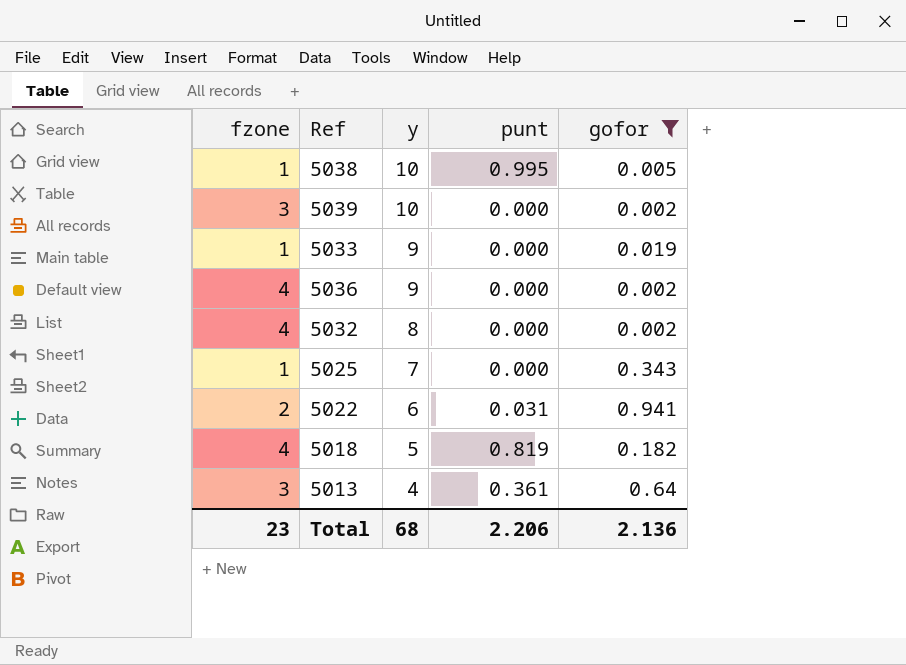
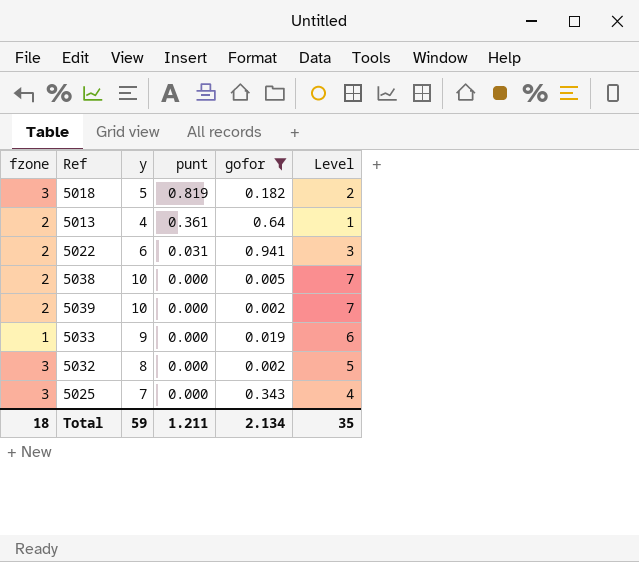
row order: y descending -> punt descending
column Level | formula: none -> [y] - 3
row 5036: 4 | 9 | 0.000 | 0.002 -> none
5018 | fzone: 4 -> 3
5013 | fzone: 3 -> 2
5038 | fzone: 1 -> 2
5038 | punt: 0.995 -> 0.000
5039 | fzone: 3 -> 2
5032 | fzone: 4 -> 3
5025 | fzone: 1 -> 3
Total | fzone: 23 -> 18
Total | y: 68 -> 59
Total | punt: 2.206 -> 1.211
Total | gofor: 2.136 -> 2.134

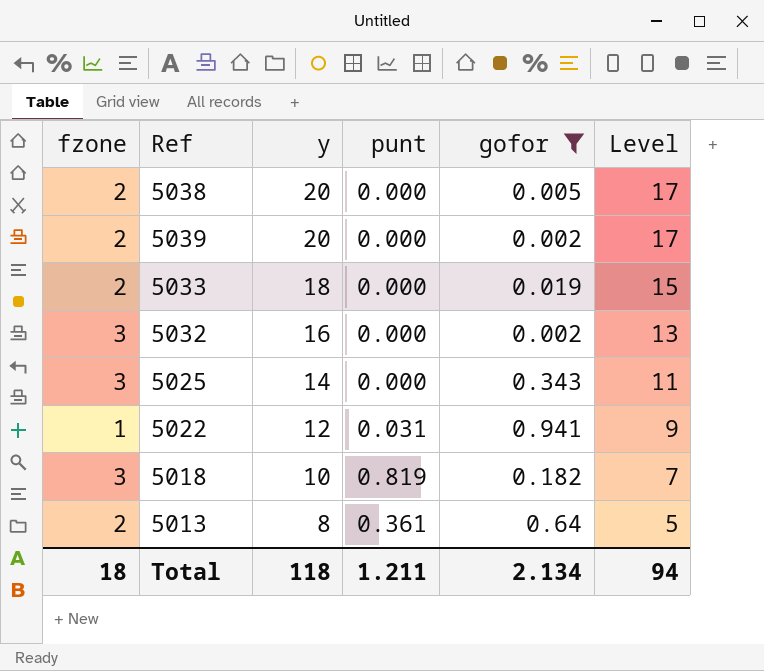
row order: punt descending -> y descending
5038 | y: 10 -> 20
5038 | Level: 7 -> 17
5039 | y: 10 -> 20
5039 | Level: 7 -> 17
5033 | fzone: 1 -> 2
5033 | y: 9 -> 18
5033 | Level: 6 -> 15
5032 | y: 8 -> 16
5032 | Level: 5 -> 13
5025 | y: 7 -> 14
5025 | Level: 4 -> 11
5022 | fzone: 2 -> 1
5022 | y: 6 -> 12
5022 | Level: 3 -> 9
5018 | y: 5 -> 10
5018 | Level: 2 -> 7
5013 | y: 4 -> 8
5013 | Level: 1 -> 5
Total | y: 59 -> 118
Total | Level: 35 -> 94

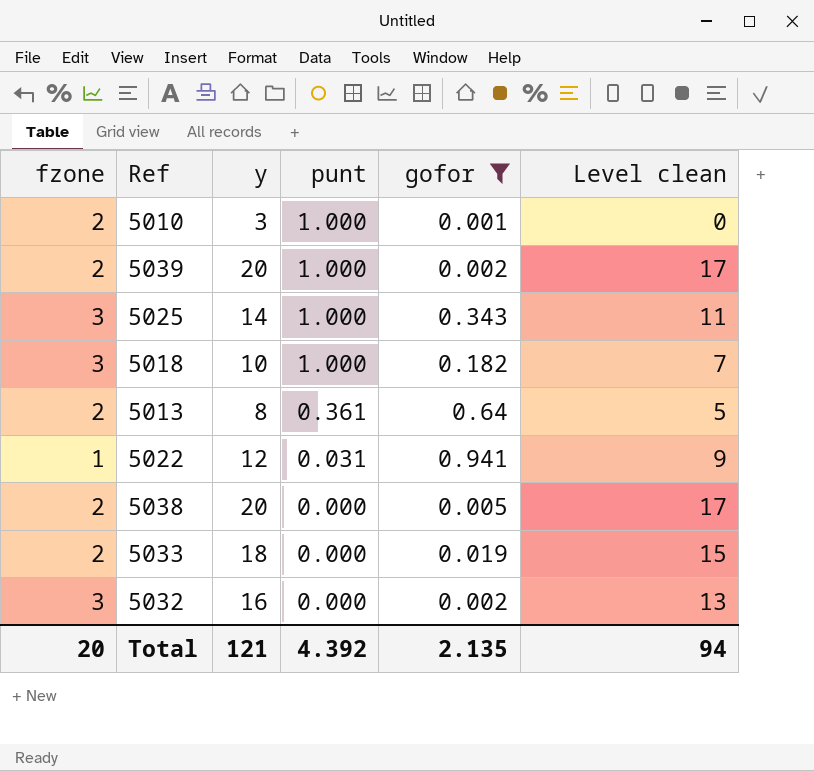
row order: y descending -> punt descending
column name: Level -> Level clean
row 5010: none -> 2 | 3 | 1.000 | 0.001 | 0
5039 | punt: 0.000 -> 1.000
5025 | punt: 0.000 -> 1.000
5018 | punt: 0.819 -> 1.000
Total | fzone: 18 -> 20
Total | y: 118 -> 121
Total | punt: 1.211 -> 4.392
Total | gofor: 2.134 -> 2.135

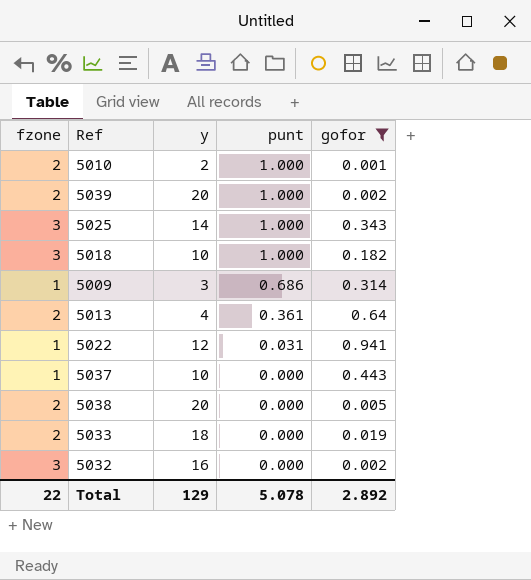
column Level clean | formula: [y] - 3 -> none
5010 | y: 3 -> 2
row 5009: none -> 1 | 3 | 0.686 | 0.314
5013 | y: 8 -> 4
row 5037: none -> 1 | 10 | 0.000 | 0.443
Total | fzone: 20 -> 22
Total | y: 121 -> 129
Total | punt: 4.392 -> 5.078
Total | gofor: 2.135 -> 2.892

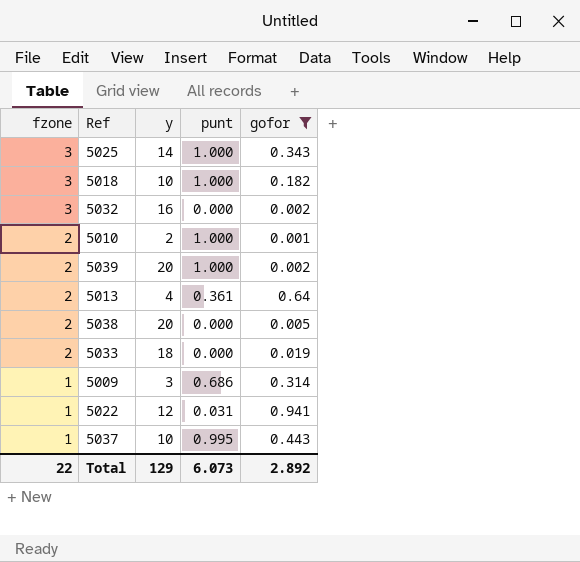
row order: punt descending -> fzone descending
5037 | punt: 0.000 -> 0.995
Total | punt: 5.078 -> 6.073

